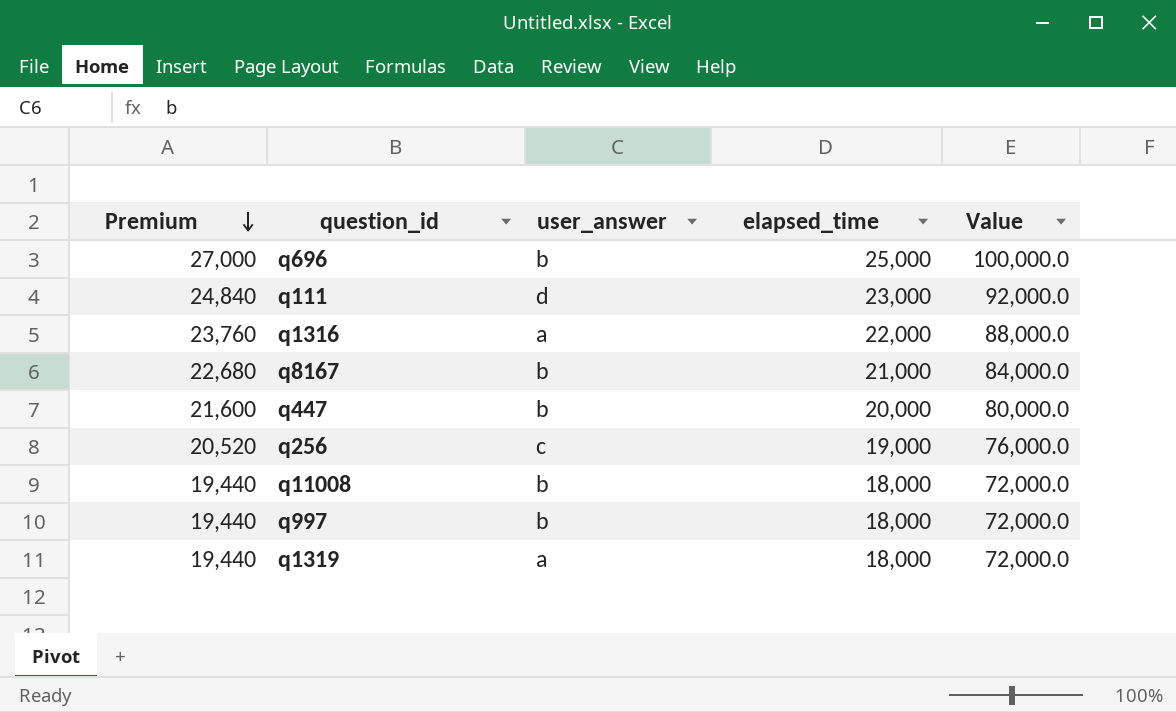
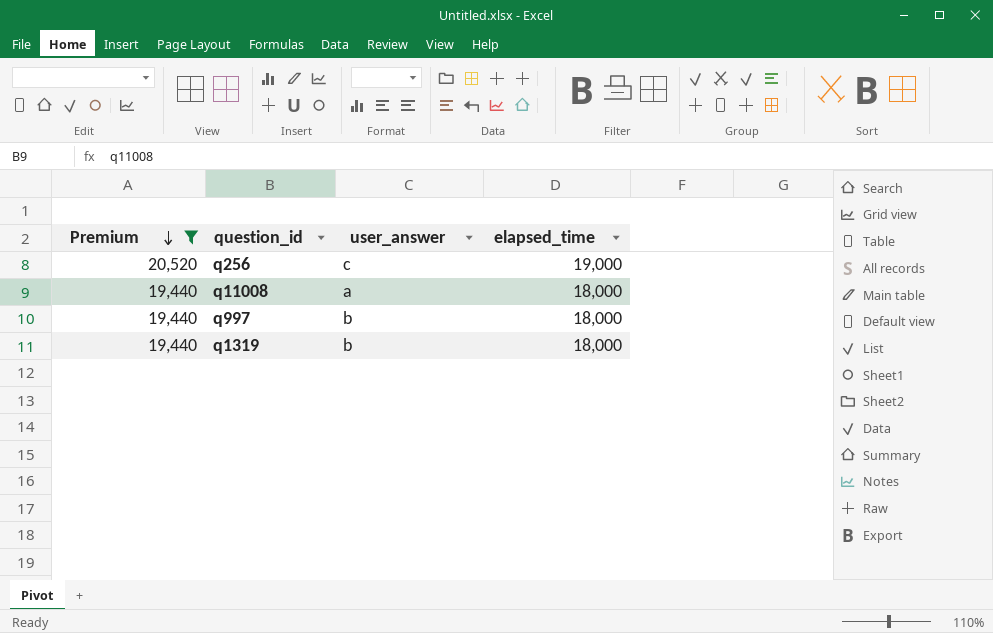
filter: none -> Premium <= 20,520
column Value | formula: [elapsed_time] * 4 -> none
q11008 | user_answer: b -> a
q1319 | user_answer: a -> b

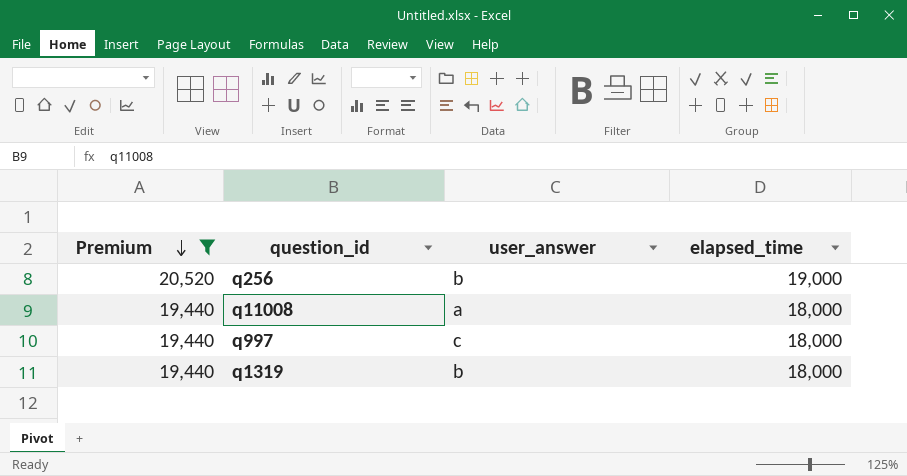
q256 | user_answer: c -> b
q997 | user_answer: b -> c

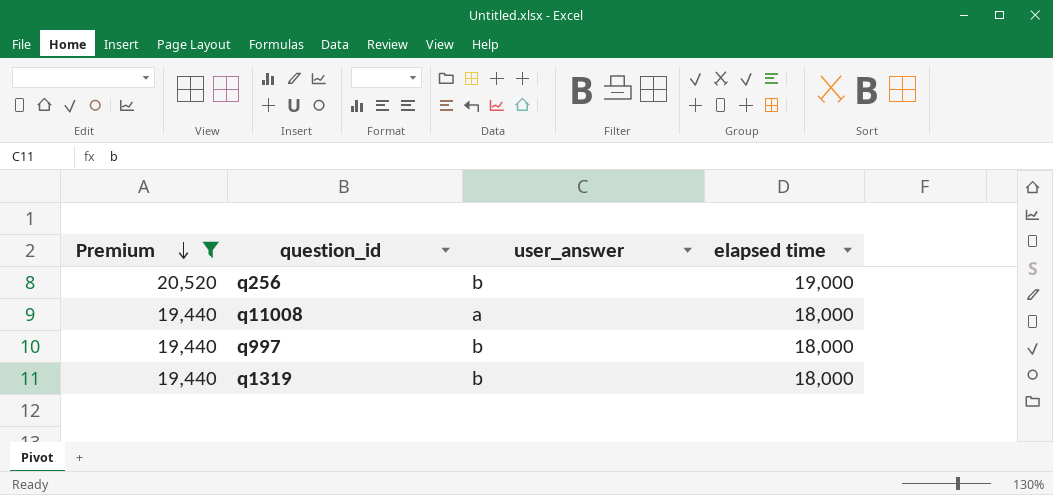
column name: elapsed_time -> elapsed time
q997 | user_answer: c -> b

